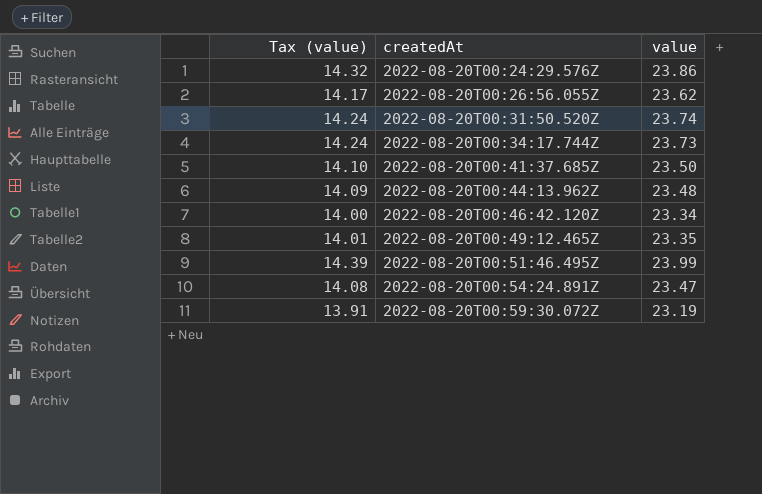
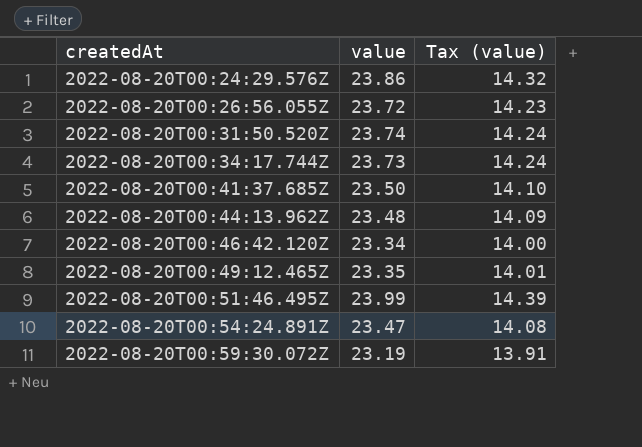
column Tax (value) | position: 1 -> 3
2022-08-20T00:26:56.055Z | value: 23.62 -> 23.72
2022-08-20T00:26:56.055Z | Tax (value): 14.17 -> 14.23

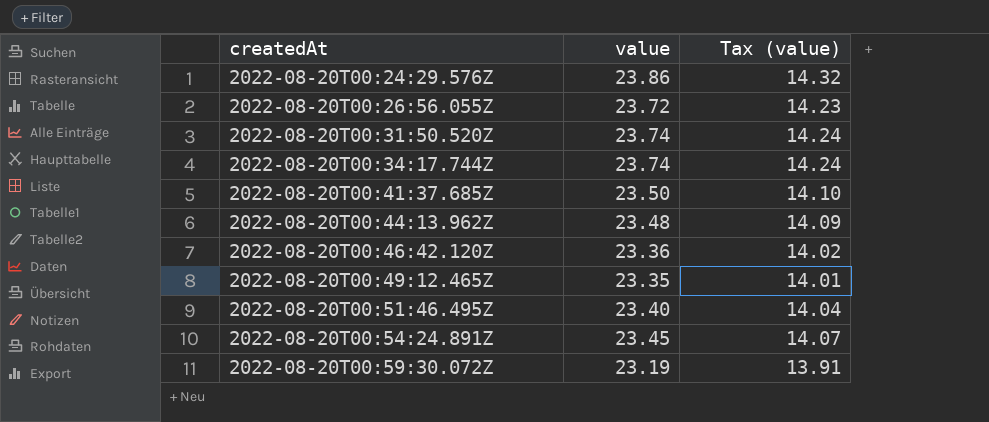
2022-08-20T00:34:17.744Z | value: 23.73 -> 23.74
2022-08-20T00:46:42.120Z | value: 23.34 -> 23.36
2022-08-20T00:46:42.120Z | Tax (value): 14.00 -> 14.02
2022-08-20T00:51:46.495Z | value: 23.99 -> 23.40
2022-08-20T00:51:46.495Z | Tax (value): 14.39 -> 14.04
2022-08-20T00:54:24.891Z | value: 23.47 -> 23.45
2022-08-20T00:54:24.891Z | Tax (value): 14.08 -> 14.07

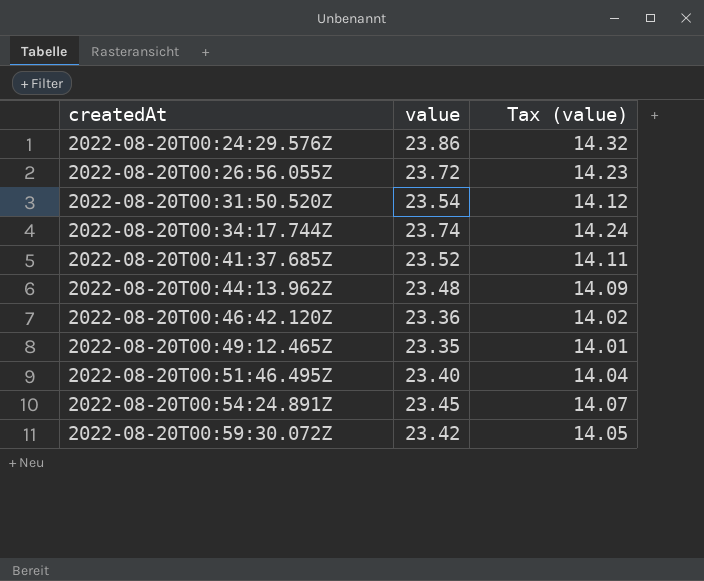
2022-08-20T00:31:50.520Z | value: 23.74 -> 23.54
2022-08-20T00:31:50.520Z | Tax (value): 14.24 -> 14.12
2022-08-20T00:41:37.685Z | value: 23.50 -> 23.52
2022-08-20T00:41:37.685Z | Tax (value): 14.10 -> 14.11
2022-08-20T00:59:30.072Z | value: 23.19 -> 23.42
2022-08-20T00:59:30.072Z | Tax (value): 13.91 -> 14.05

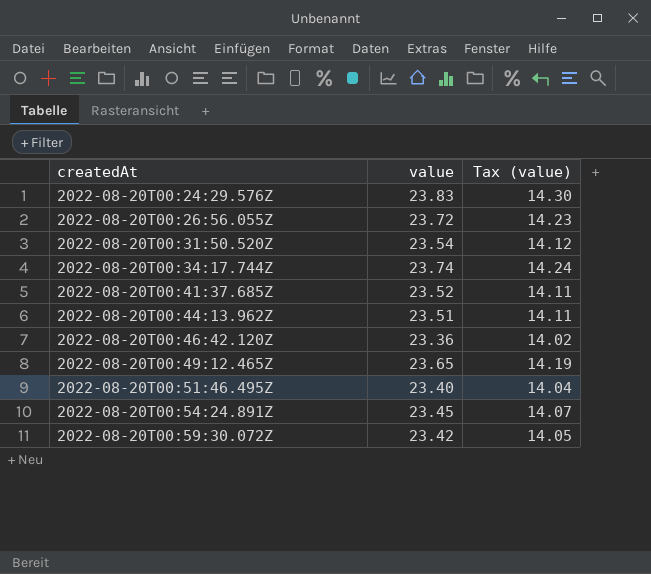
2022-08-20T00:24:29.576Z | value: 23.86 -> 23.83
2022-08-20T00:24:29.576Z | Tax (value): 14.32 -> 14.30
2022-08-20T00:44:13.962Z | value: 23.48 -> 23.51
2022-08-20T00:44:13.962Z | Tax (value): 14.09 -> 14.11
2022-08-20T00:49:12.465Z | value: 23.35 -> 23.65
2022-08-20T00:49:12.465Z | Tax (value): 14.01 -> 14.19

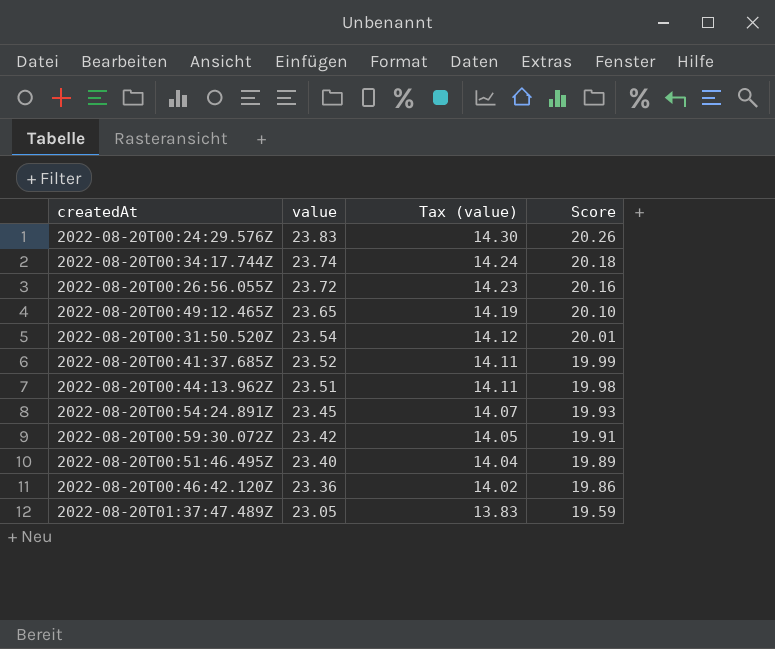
row order: createdAt ascending -> value descending
column Score | formula: none -> [value] * 0.85
row 2022-08-20T01:37:47.489Z: none -> 23.05 | 13.83 | 19.59

